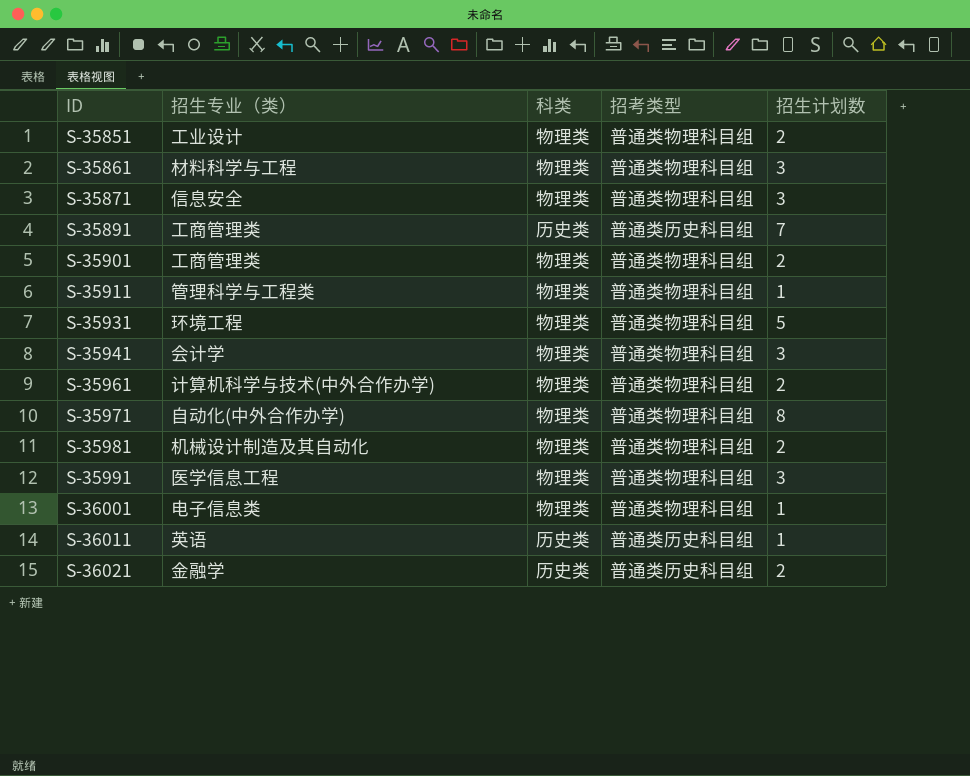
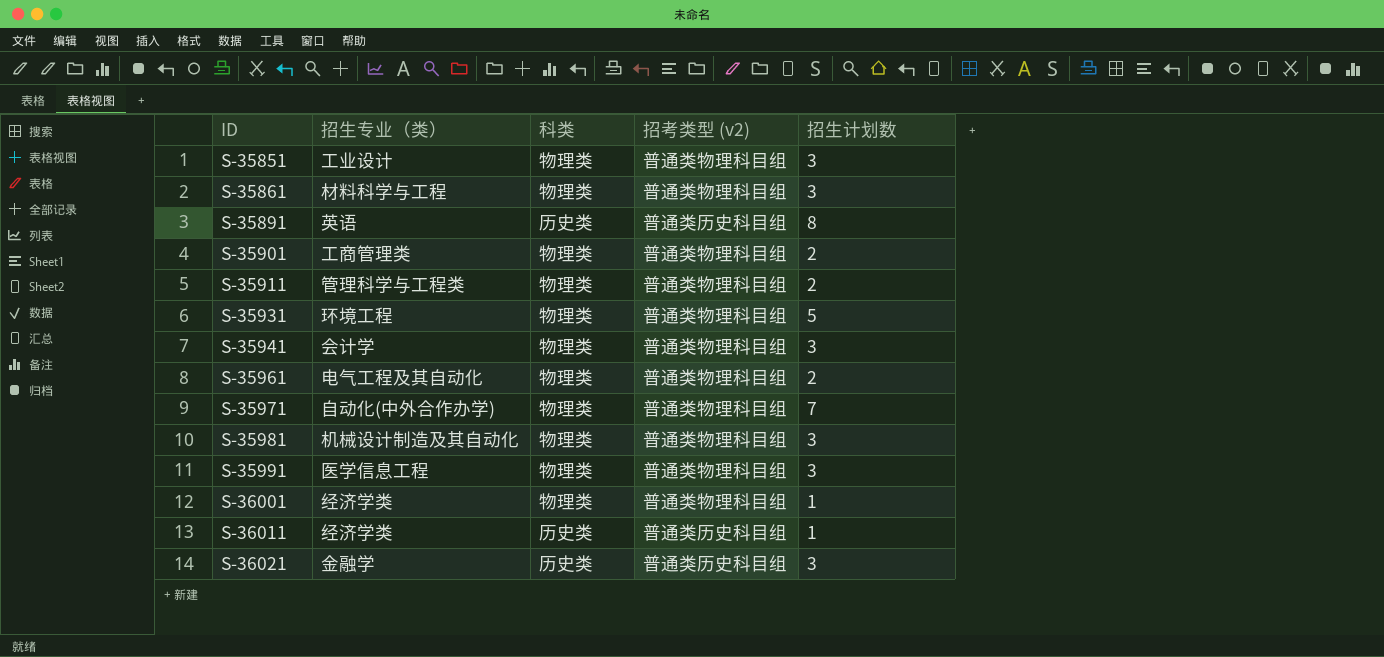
column name: 招考类型 -> 招考类型 (v2)
row S-35871: 信息安全 | 物理类 | 普通类物理科目组 | 3 -> none
S-35851 | 招生计划数: 2 -> 3
S-35891 | 招生专业（类）: 工商管理类 -> 英语
S-35891 | 招生计划数: 7 -> 8
S-35911 | 招生计划数: 1 -> 2
S-35961 | 招生专业（类）: 计算机科学与技术(中外合作办学) -> 电气工程及其自动化
S-35971 | 招生计划数: 8 -> 7
S-35981 | 招生计划数: 2 -> 3
S-36001 | 招生专业（类）: 电子信息类 -> 经济学类
S-36011 | 招生专业（类）: 英语 -> 经济学类
S-36021 | 招生计划数: 2 -> 3

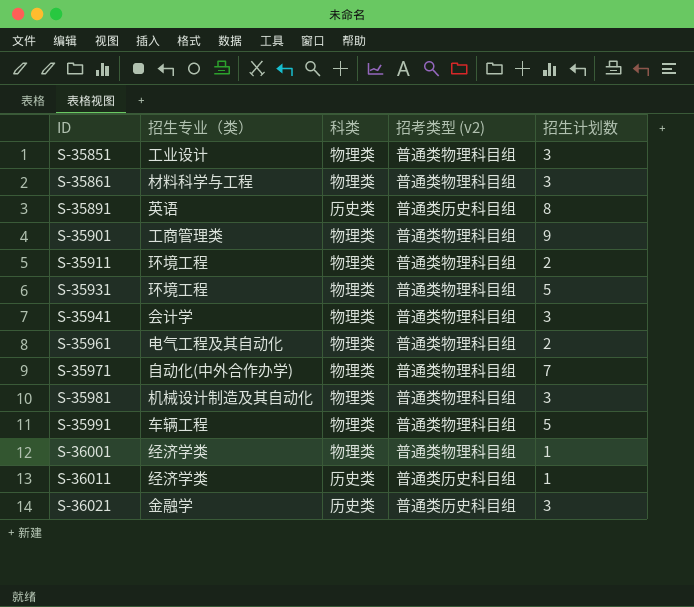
S-35901 | 招生计划数: 2 -> 9
S-35911 | 招生专业（类）: 管理科学与工程类 -> 环境工程
S-35991 | 招生专业（类）: 医学信息工程 -> 车辆工程
S-35991 | 招生计划数: 3 -> 5

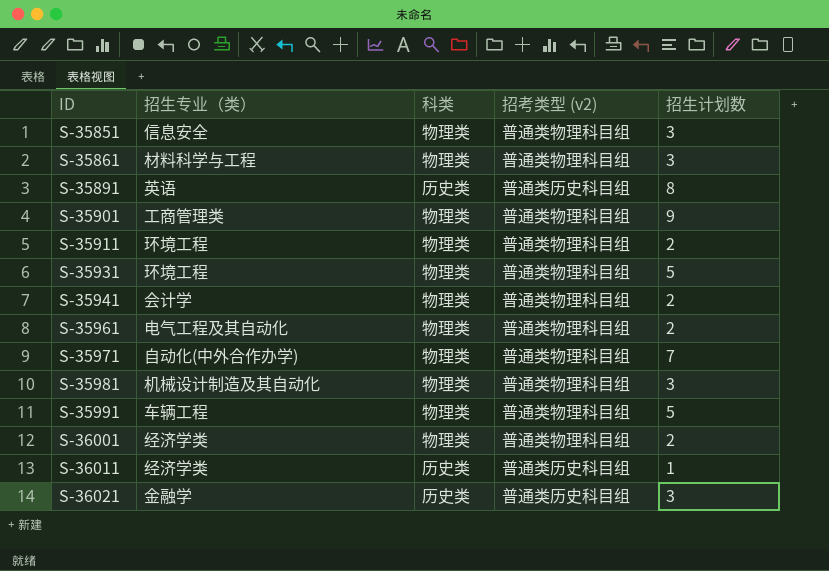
S-35851 | 招生专业（类）: 工业设计 -> 信息安全
S-35941 | 招生计划数: 3 -> 2
S-36001 | 招生计划数: 1 -> 2

